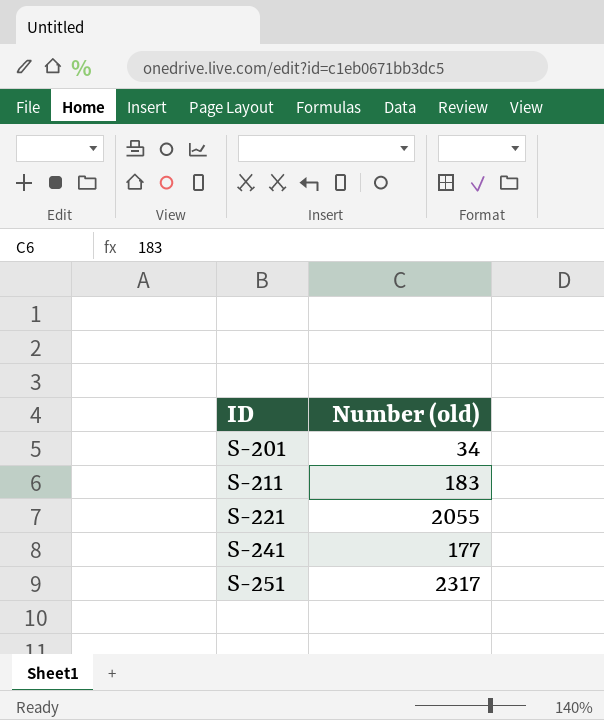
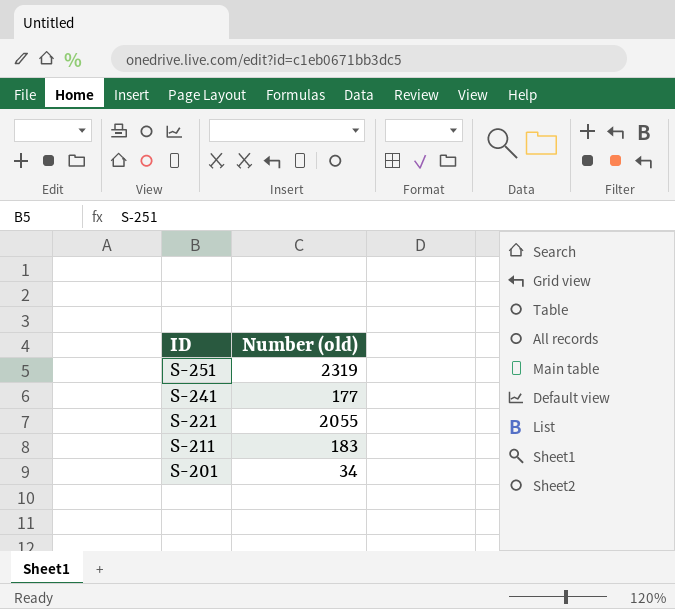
row order: ID ascending -> ID descending
S-251 | Number (old): 2317 -> 2319

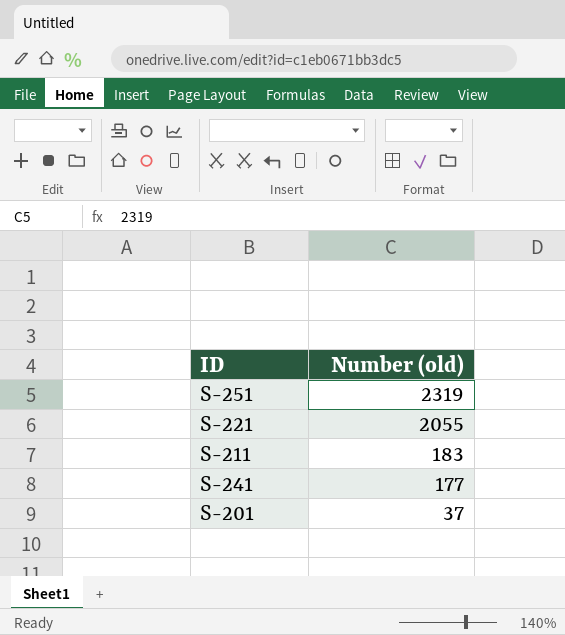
row order: ID descending -> Number (old) descending
S-201 | Number (old): 34 -> 37

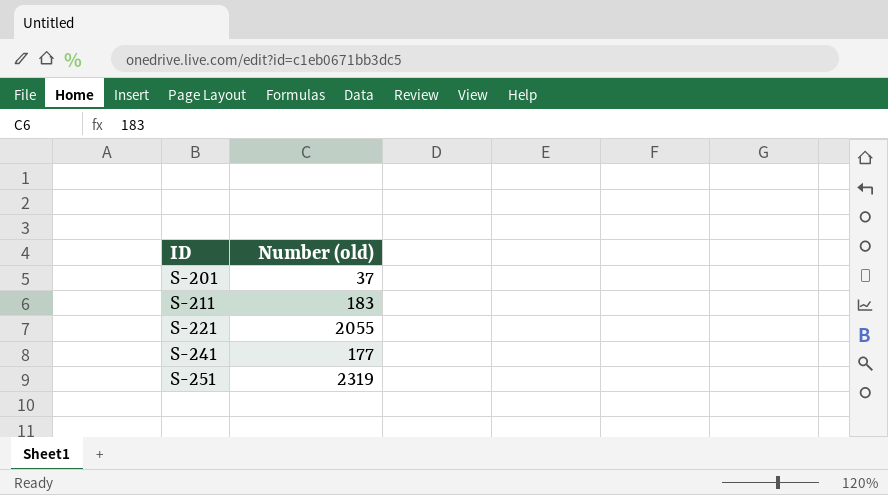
row order: Number (old) descending -> ID ascending

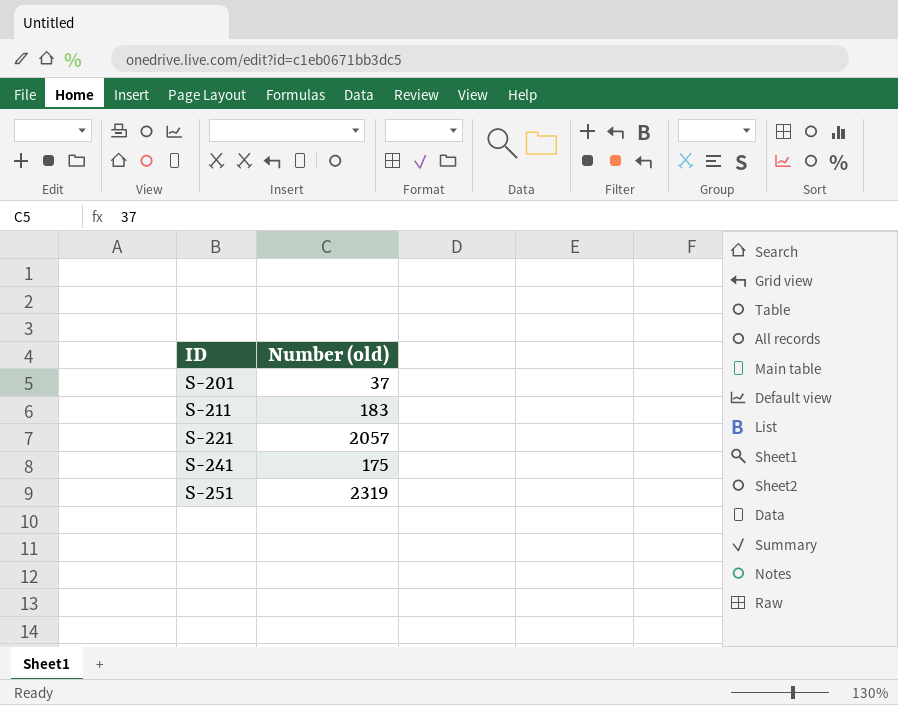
S-221 | Number (old): 2055 -> 2057
S-241 | Number (old): 177 -> 175

